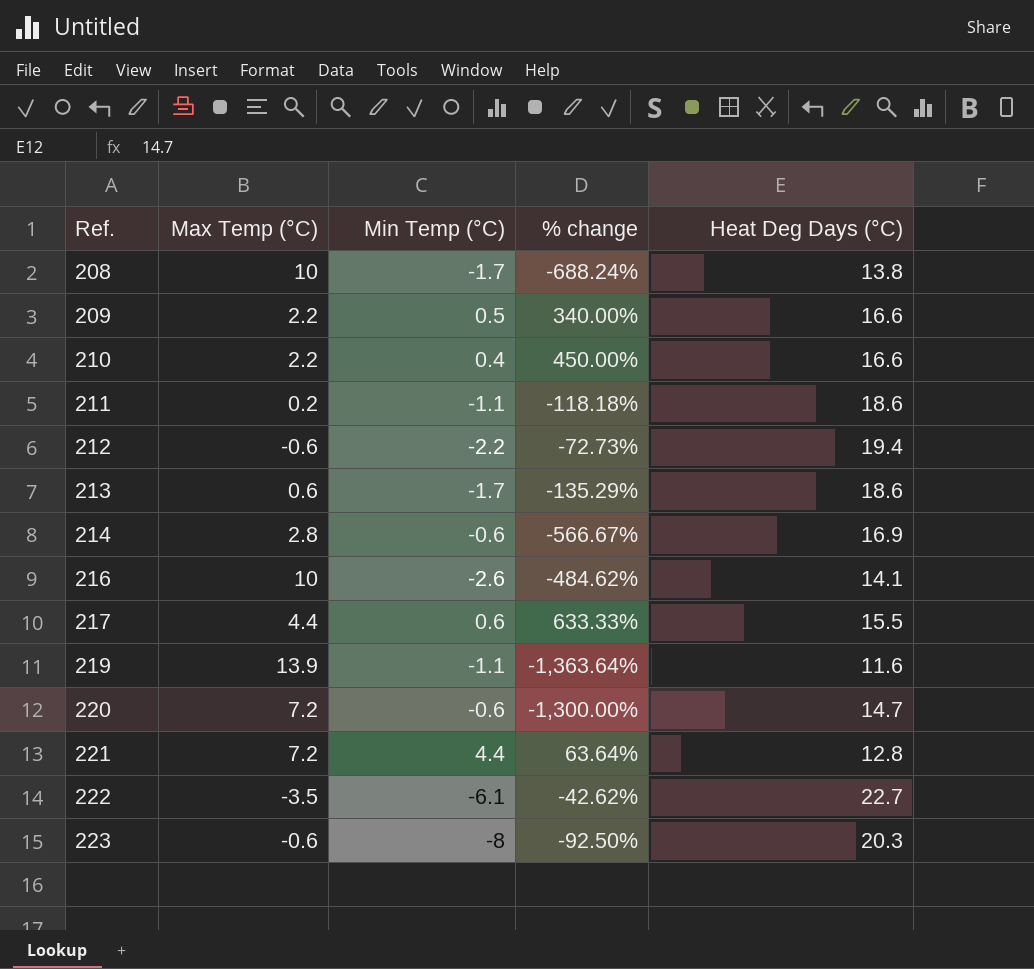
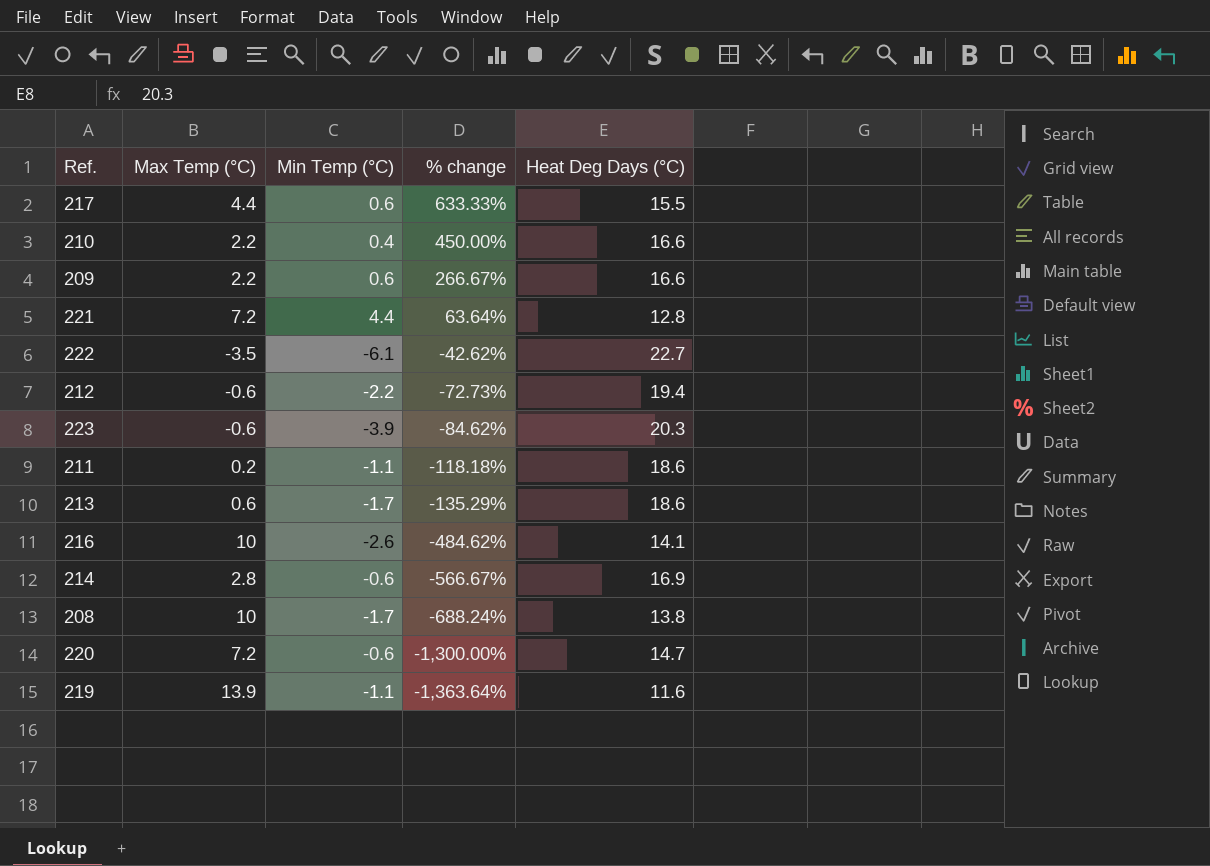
row order: Ref. ascending -> % change descending
209 | Min Temp (°C): 0.5 -> 0.6
209 | % change: 340.00% -> 266.67%
223 | Min Temp (°C): -8 -> -3.9
223 | % change: -92.50% -> -84.62%

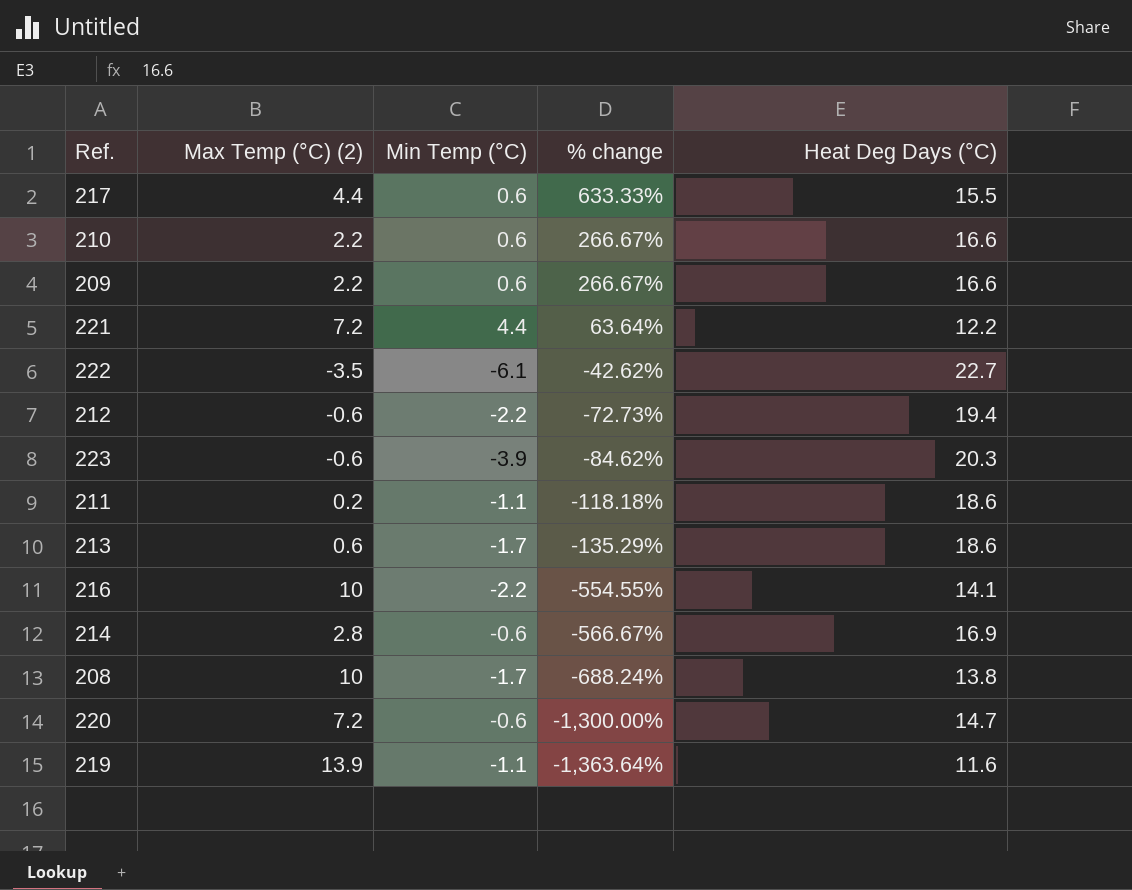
column name: Max Temp (°C) -> Max Temp (°C) (2)
210 | Min Temp (°C): 0.4 -> 0.6
210 | % change: 450.00% -> 266.67%
221 | Heat Deg Days (°C): 12.8 -> 12.2
216 | Min Temp (°C): -2.6 -> -2.2
216 | % change: -484.62% -> -554.55%

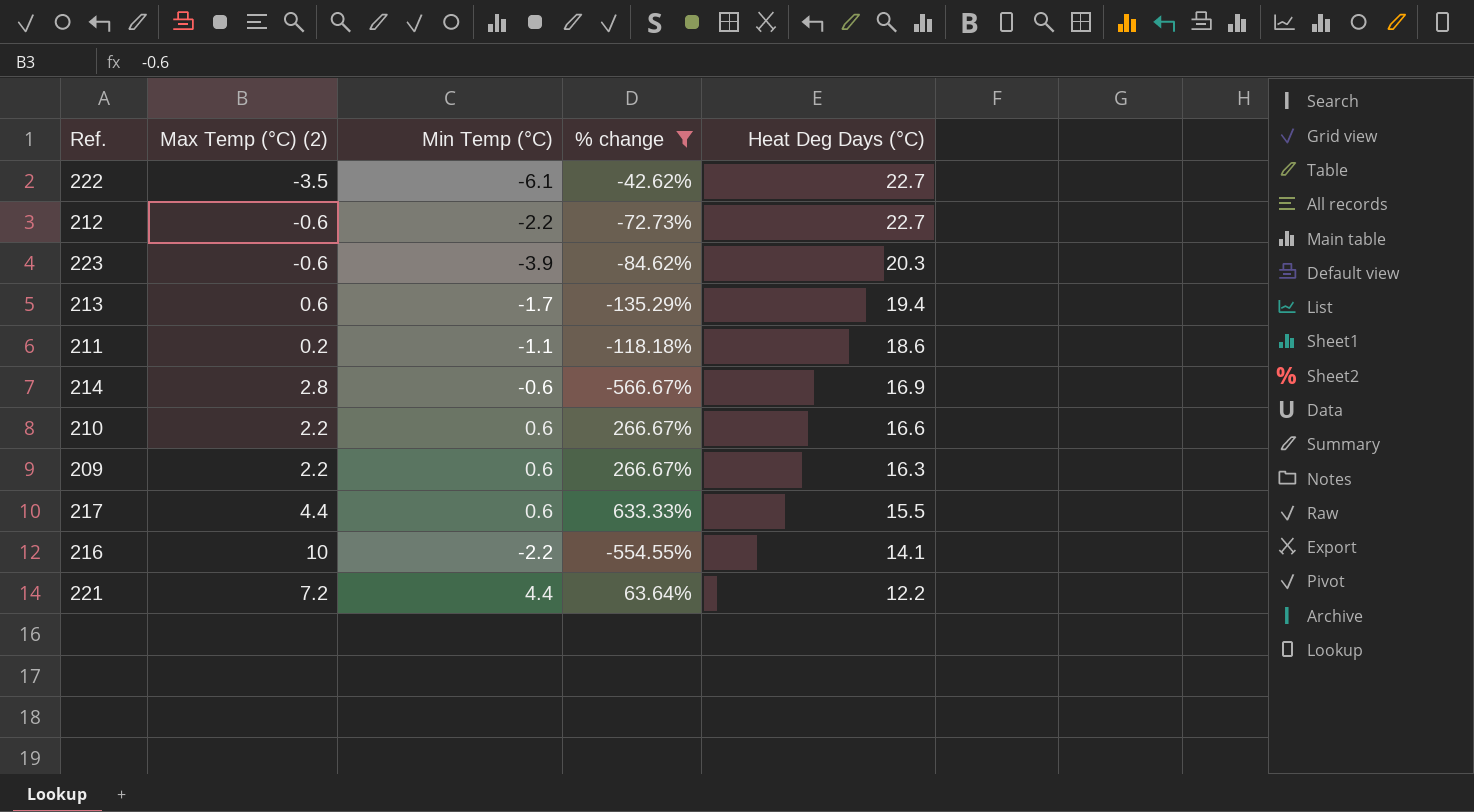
filter: none -> % change >= -566.67%
row order: % change descending -> Heat Deg Days (°C) descending
212 | Heat Deg Days (°C): 19.4 -> 22.7
213 | Heat Deg Days (°C): 18.6 -> 19.4
209 | Heat Deg Days (°C): 16.6 -> 16.3

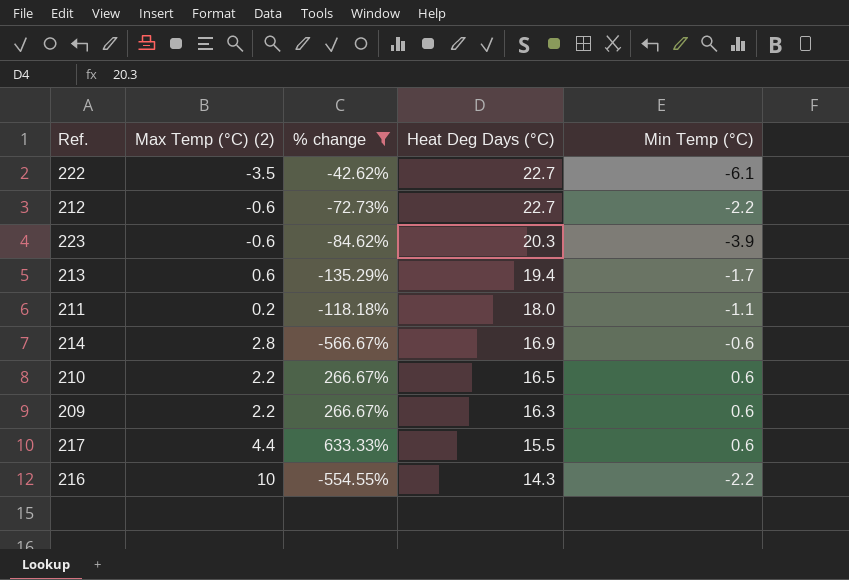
column Min Temp (°C) | position: 3 -> 5
row 221: 7.2 | 4.4 | 63.64% | 12.2 -> none
211 | Heat Deg Days (°C): 18.6 -> 18.0
210 | Heat Deg Days (°C): 16.6 -> 16.5
216 | Heat Deg Days (°C): 14.1 -> 14.3

